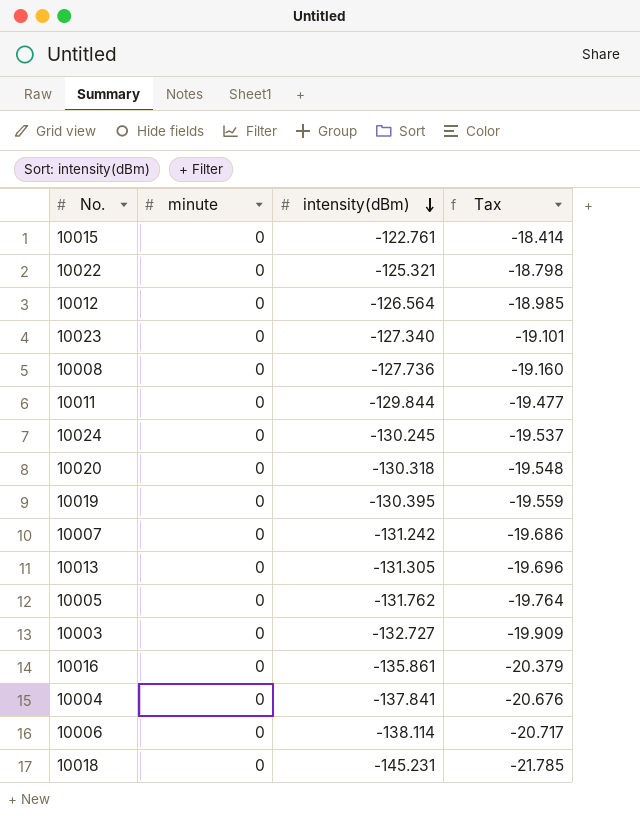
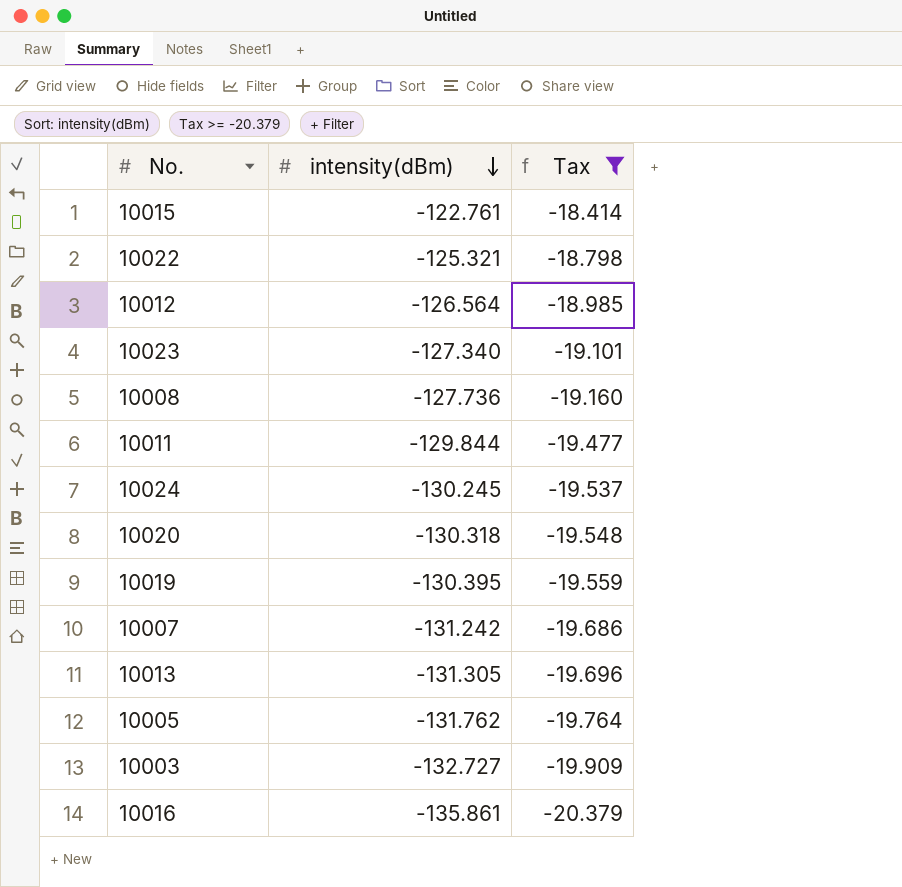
filter: none -> Tax >= -20.379
column minute | position: 2 -> none

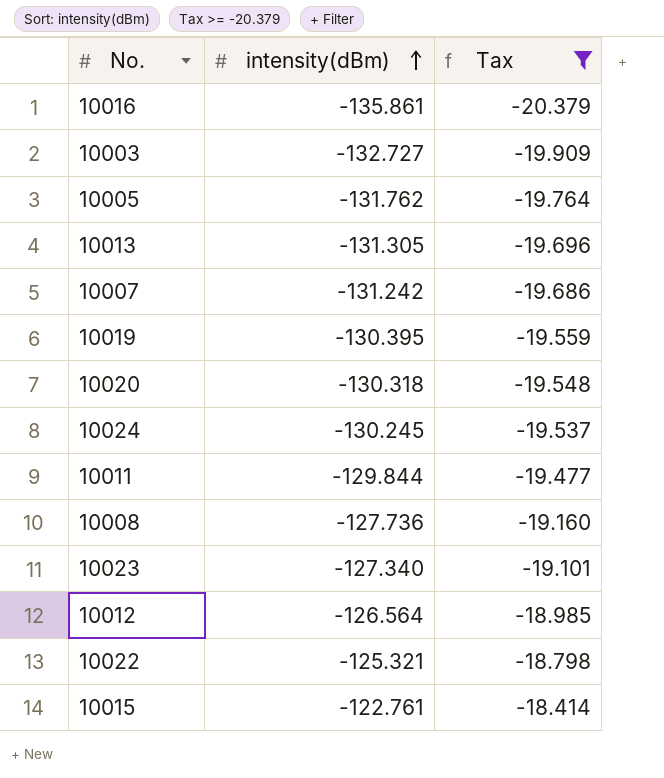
row order: intensity(dBm) descending -> intensity(dBm) ascending

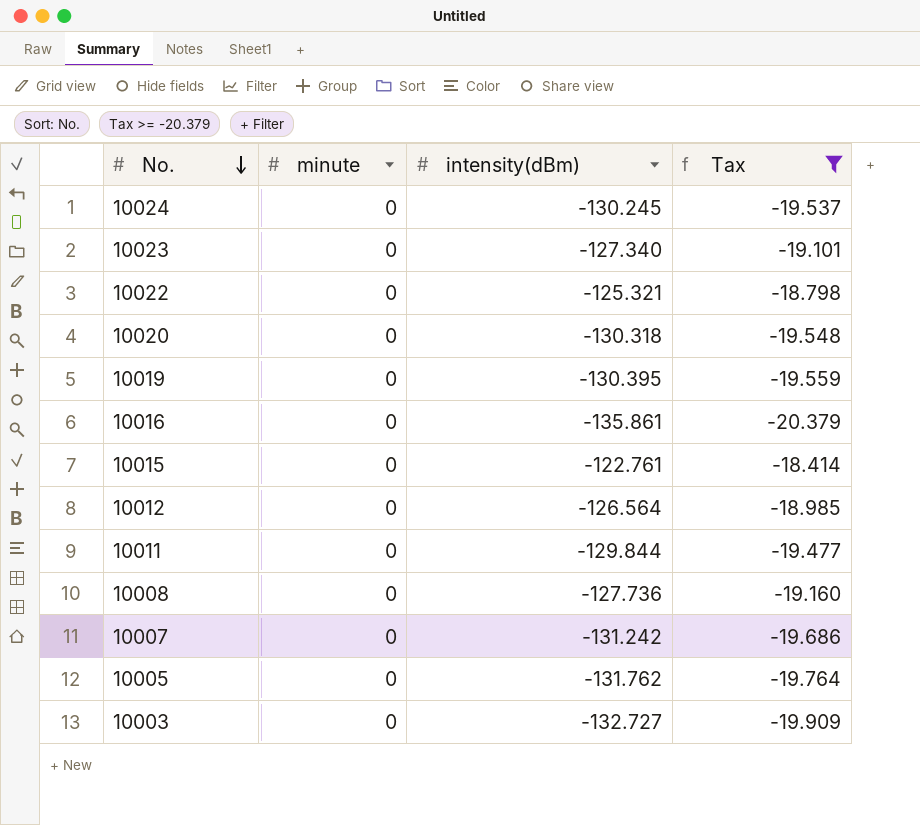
row order: intensity(dBm) ascending -> No. descending
column minute | position: none -> 2
row 10013: -131.305 | -19.696 -> none

